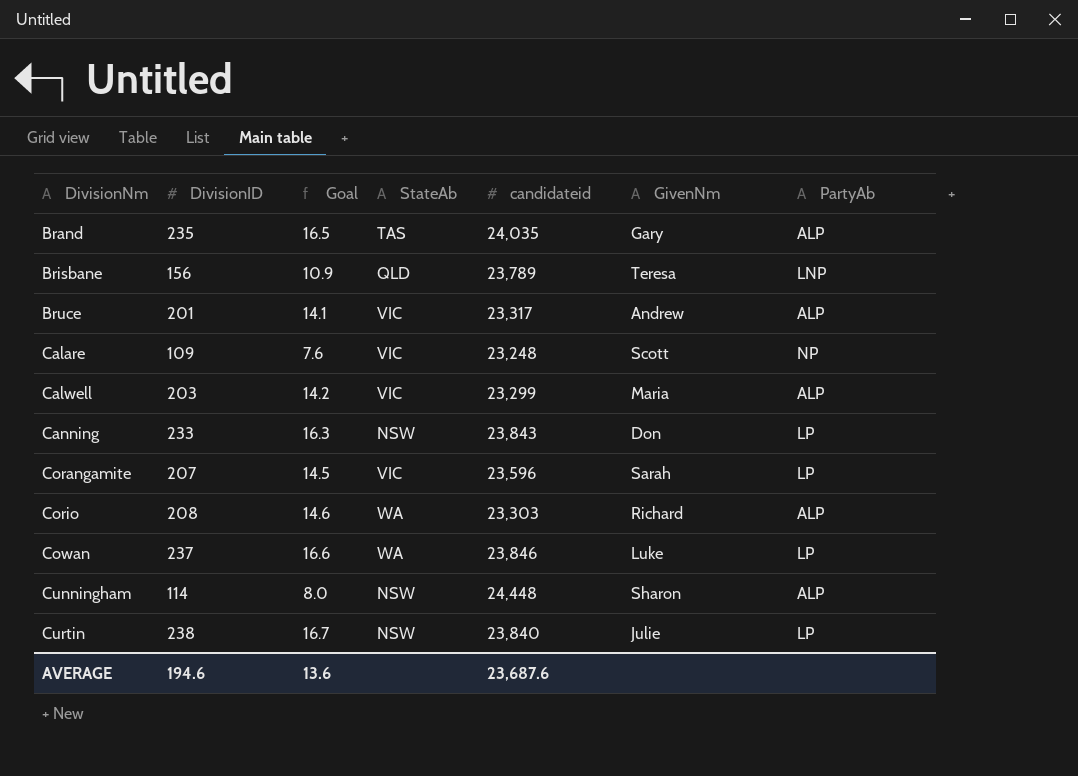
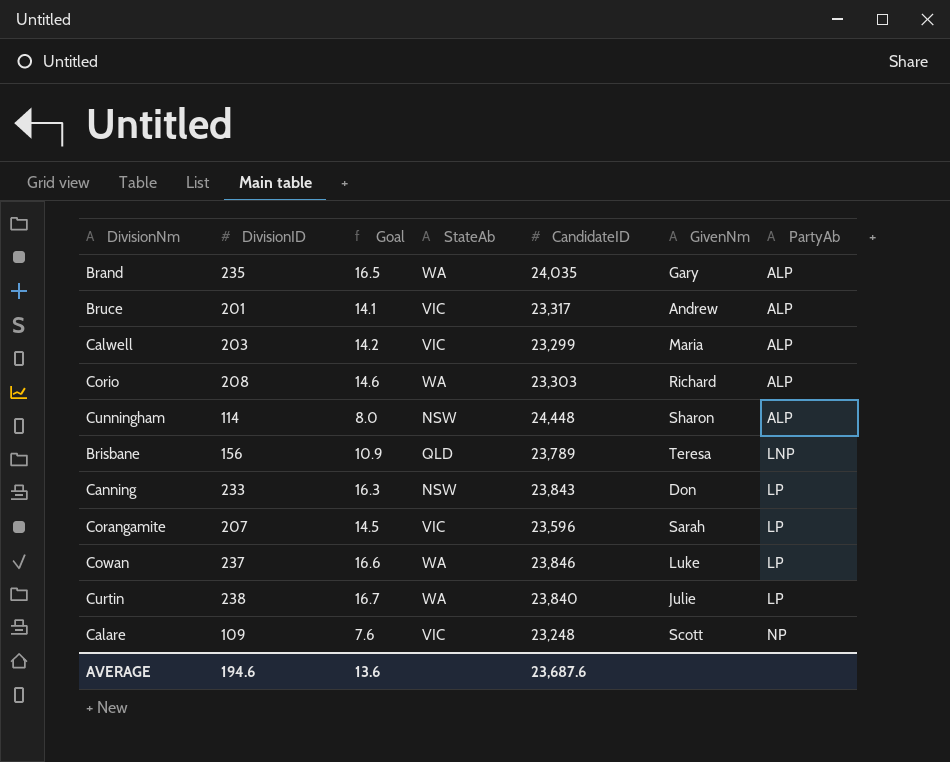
row order: DivisionNm ascending -> PartyAb ascending
column name: candidateid -> CandidateID
Brand | StateAb: TAS -> WA
Curtin | StateAb: NSW -> WA

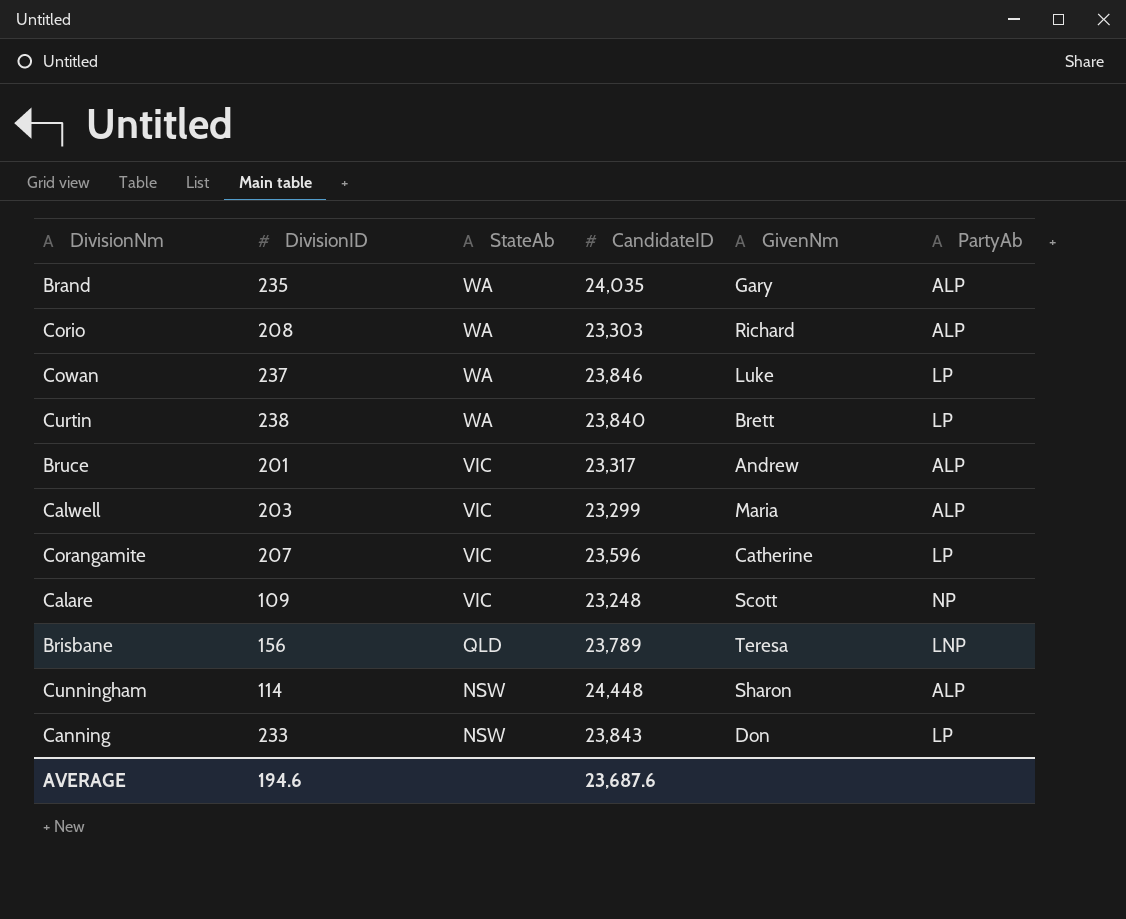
row order: PartyAb ascending -> StateAb descending
column Goal | formula: [DivisionID] * 0.07 -> none
Curtin | GivenNm: Julie -> Brett
Corangamite | GivenNm: Sarah -> Catherine

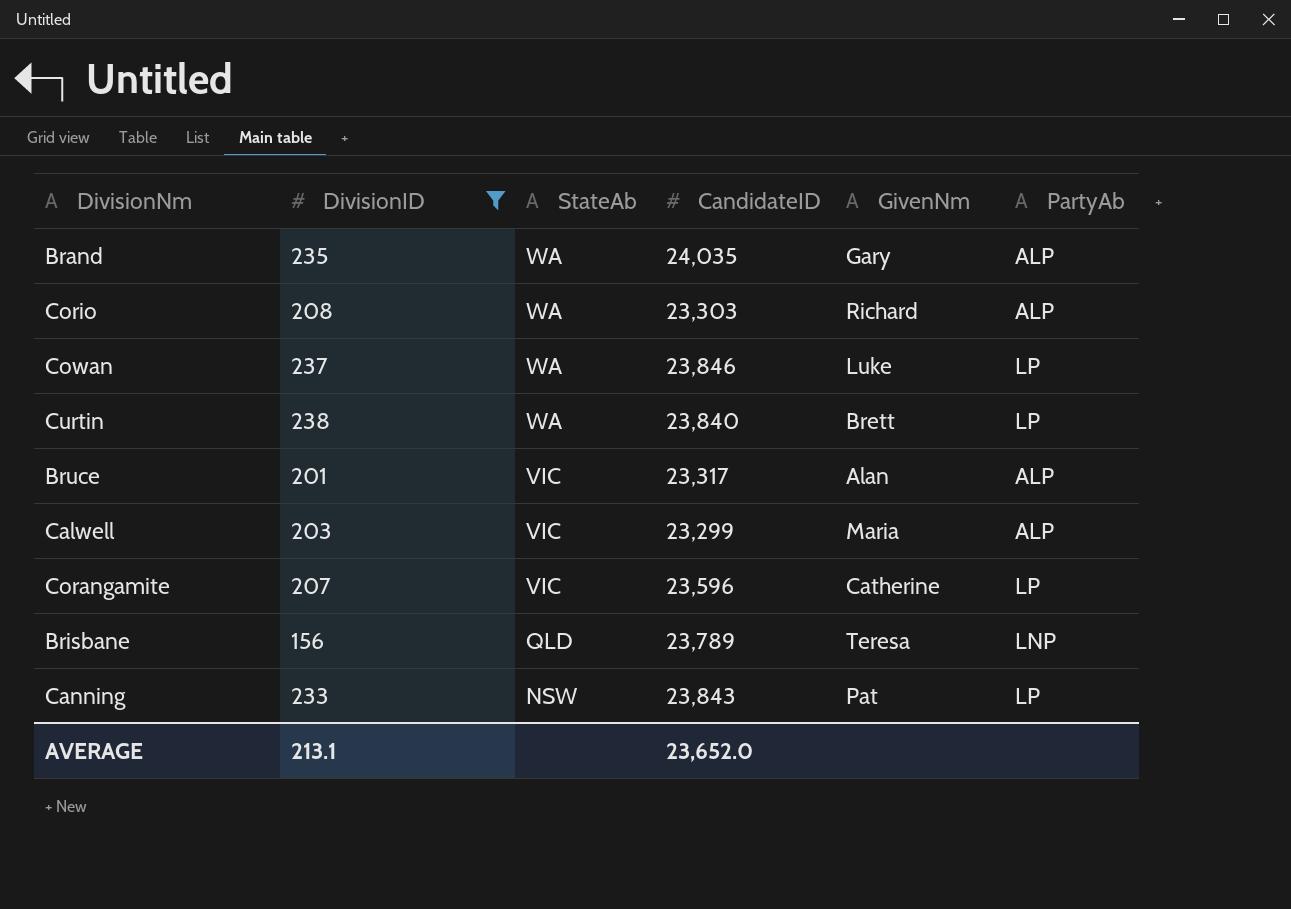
filter: none -> DivisionID >= 156
Bruce | GivenNm: Andrew -> Alan
Canning | GivenNm: Don -> Pat
AVERAGE | DivisionID: 194.6 -> 213.1
AVERAGE | CandidateID: 23,687.6 -> 23,652.0

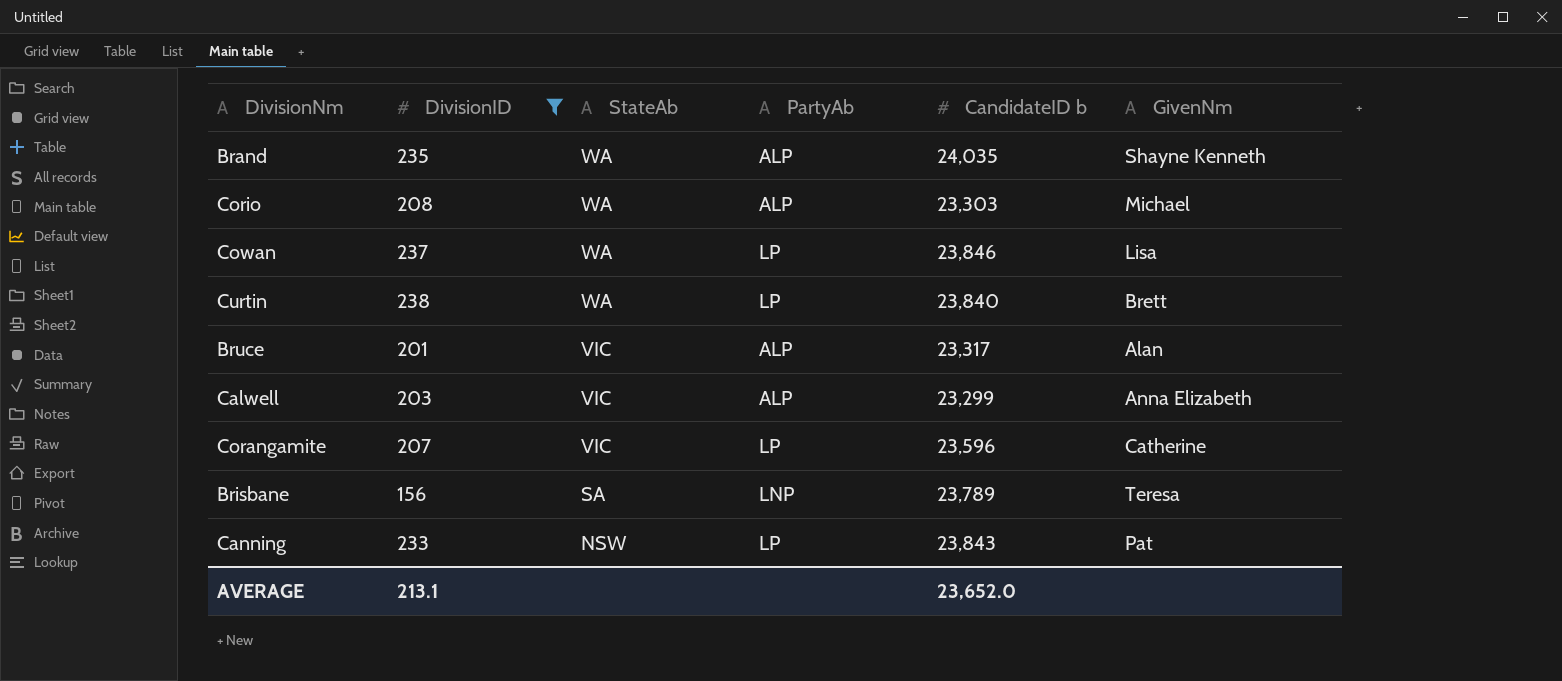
column PartyAb | position: 6 -> 4
column name: CandidateID -> CandidateID b
Brand | GivenNm: Gary -> Shayne Kenneth
Corio | GivenNm: Richard -> Michael
Cowan | GivenNm: Luke -> Lisa
Calwell | GivenNm: Maria -> Anna Elizabeth
Brisbane | StateAb: QLD -> SA

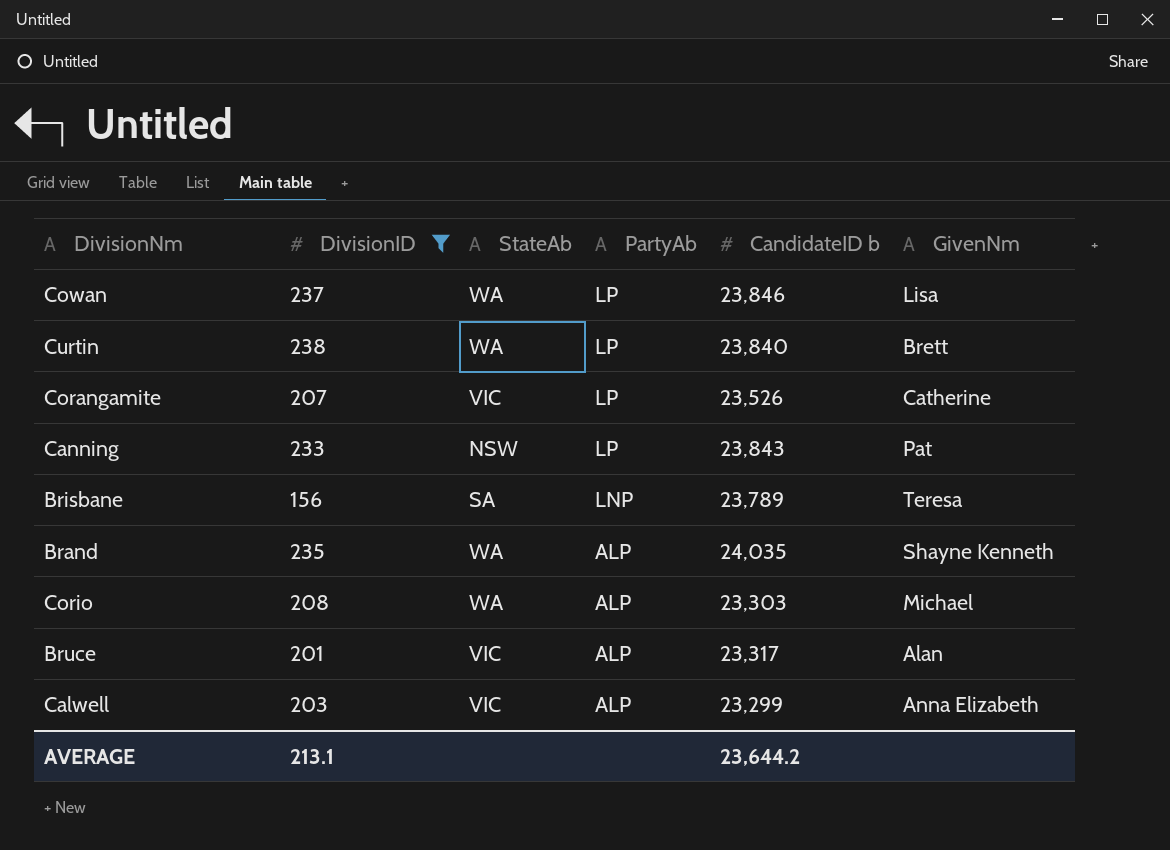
row order: StateAb descending -> PartyAb descending
Corangamite | CandidateID b: 23,596 -> 23,526
AVERAGE | CandidateID b: 23,652.0 -> 23,644.2

